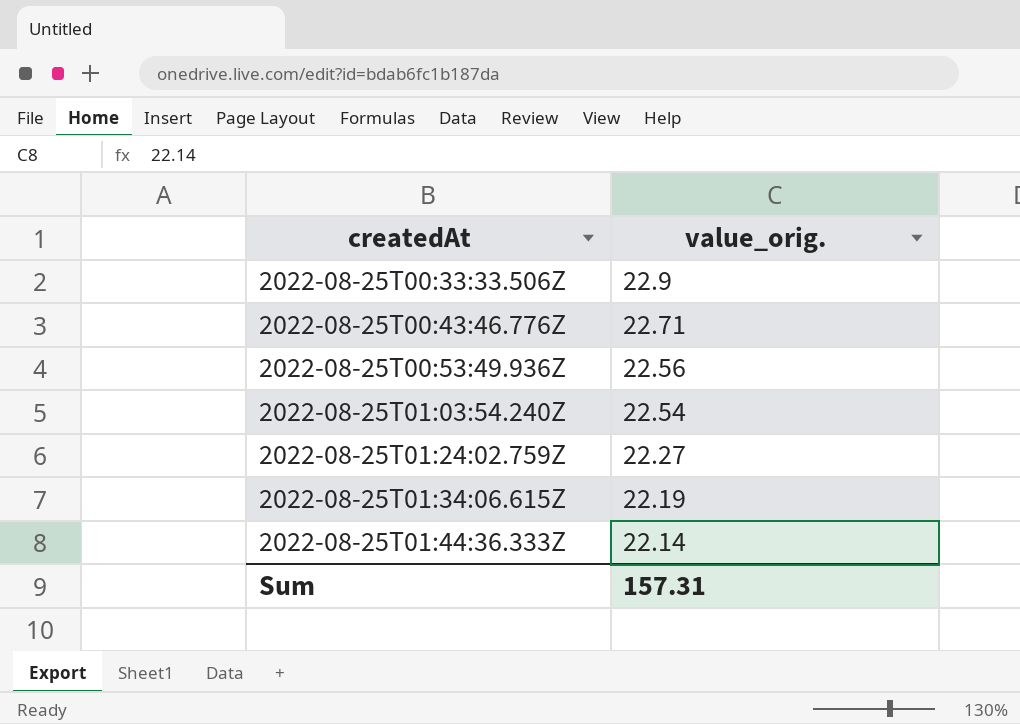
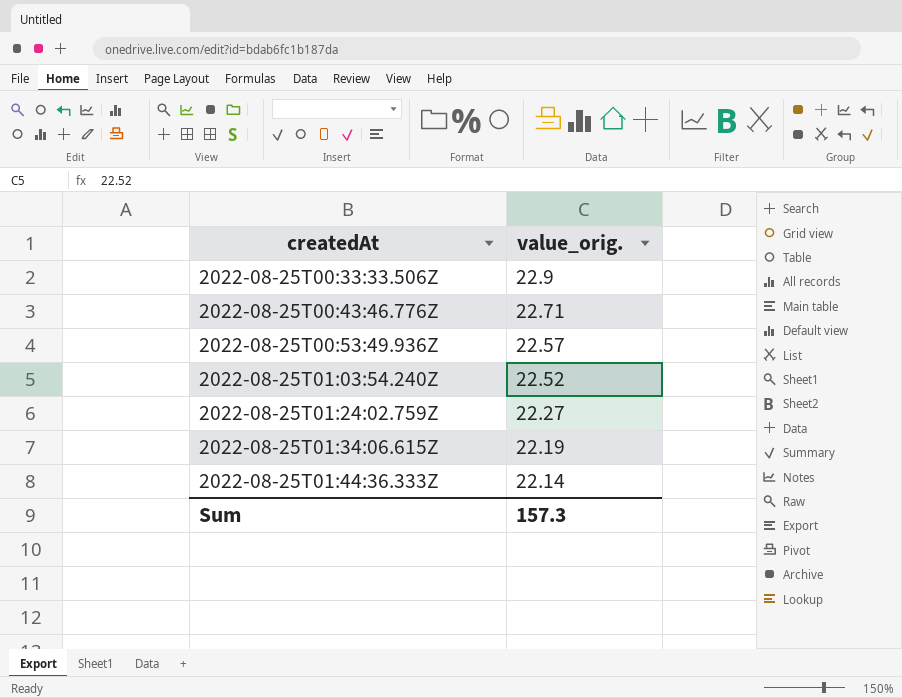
2022-08-25T00:53:49.936Z | value_orig.: 22.56 -> 22.57
2022-08-25T01:03:54.240Z | value_orig.: 22.54 -> 22.52
Sum | value_orig.: 157.31 -> 157.3

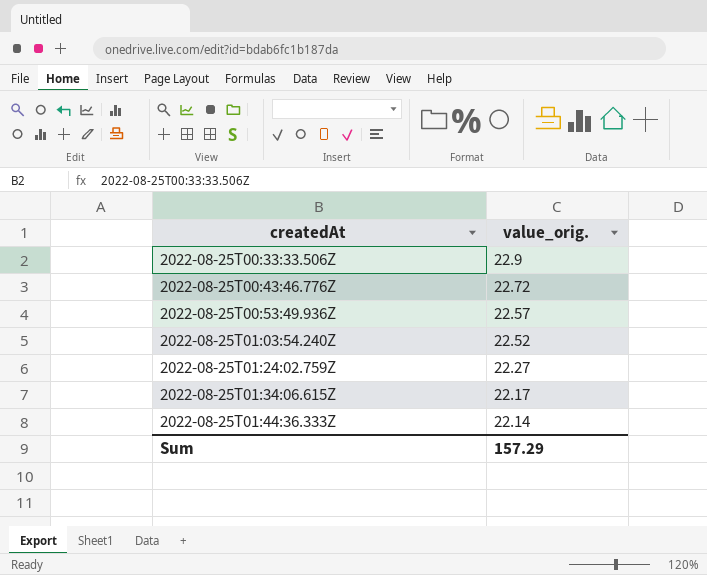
2022-08-25T00:43:46.776Z | value_orig.: 22.71 -> 22.72
2022-08-25T01:34:06.615Z | value_orig.: 22.19 -> 22.17
Sum | value_orig.: 157.3 -> 157.29

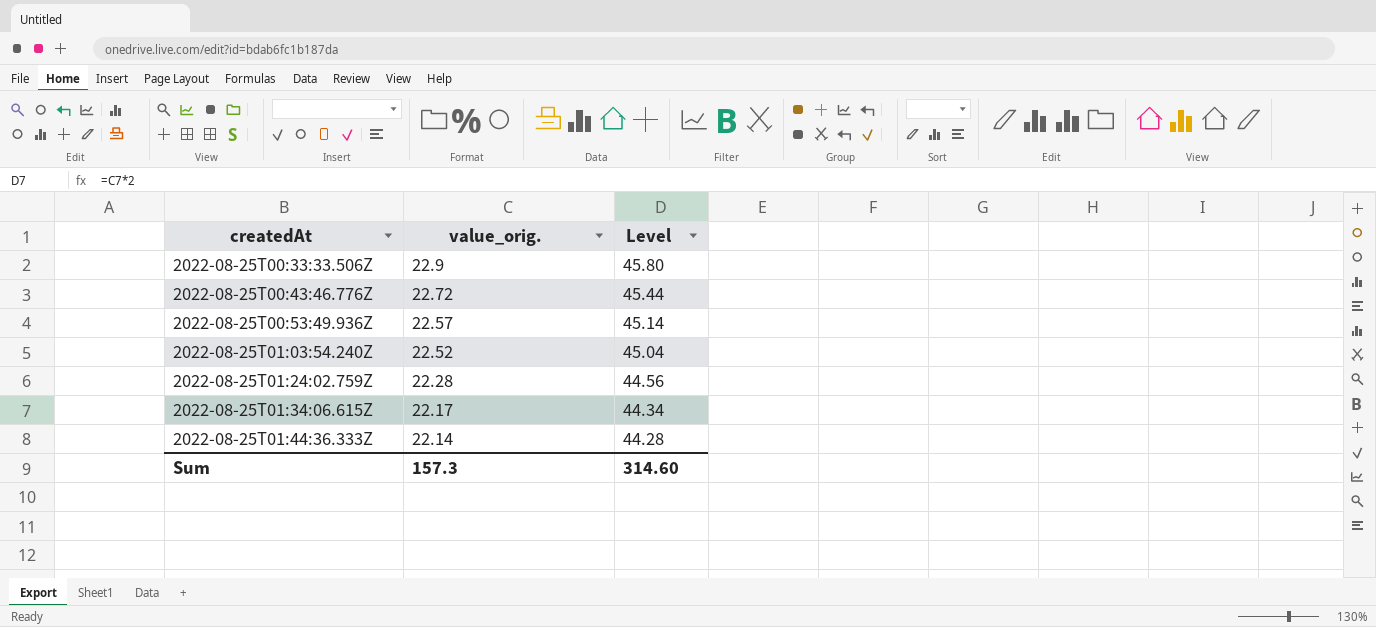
column Level | formula: none -> [value_orig.] * 2
2022-08-25T01:24:02.759Z | value_orig.: 22.27 -> 22.28
Sum | value_orig.: 157.29 -> 157.3

